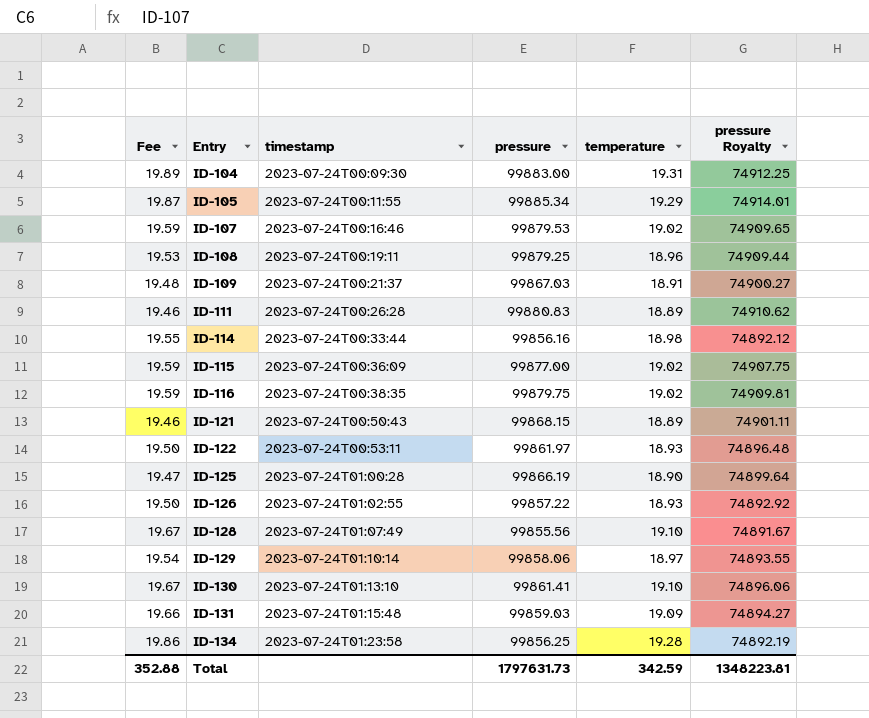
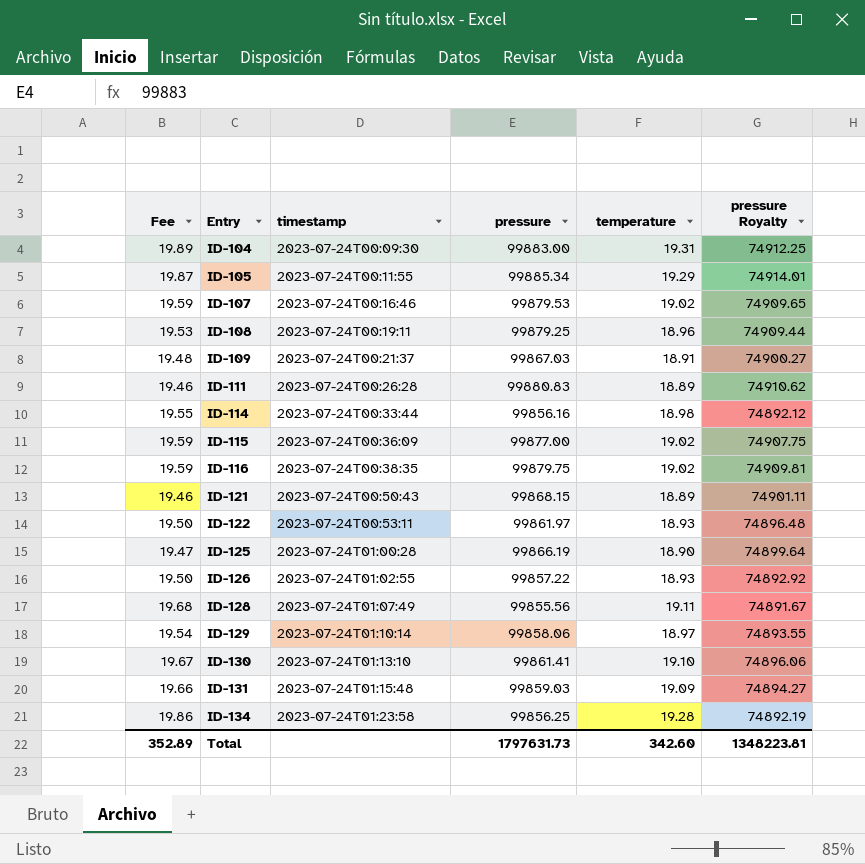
ID-128 | Fee: 19.67 -> 19.68
ID-128 | temperature: 19.10 -> 19.11
Total | Fee: 352.88 -> 352.89
Total | temperature: 342.59 -> 342.60

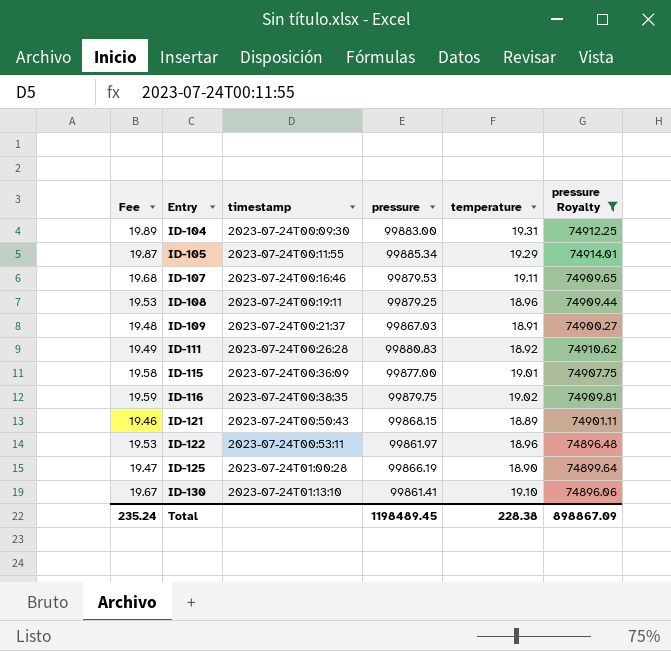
filter: none -> pressure Royalty >= 74896.06
ID-107 | Fee: 19.59 -> 19.68
ID-107 | temperature: 19.02 -> 19.11
ID-111 | Fee: 19.46 -> 19.49
ID-111 | temperature: 18.89 -> 18.92
ID-115 | Fee: 19.59 -> 19.58
ID-115 | temperature: 19.02 -> 19.01
ID-122 | Fee: 19.50 -> 19.53
ID-122 | temperature: 18.93 -> 18.96
Total | Fee: 352.89 -> 235.24
Total | pressure: 1797631.73 -> 1198489.45
Total | temperature: 342.60 -> 228.38
Total | pressure Royalty: 1348223.81 -> 898867.09

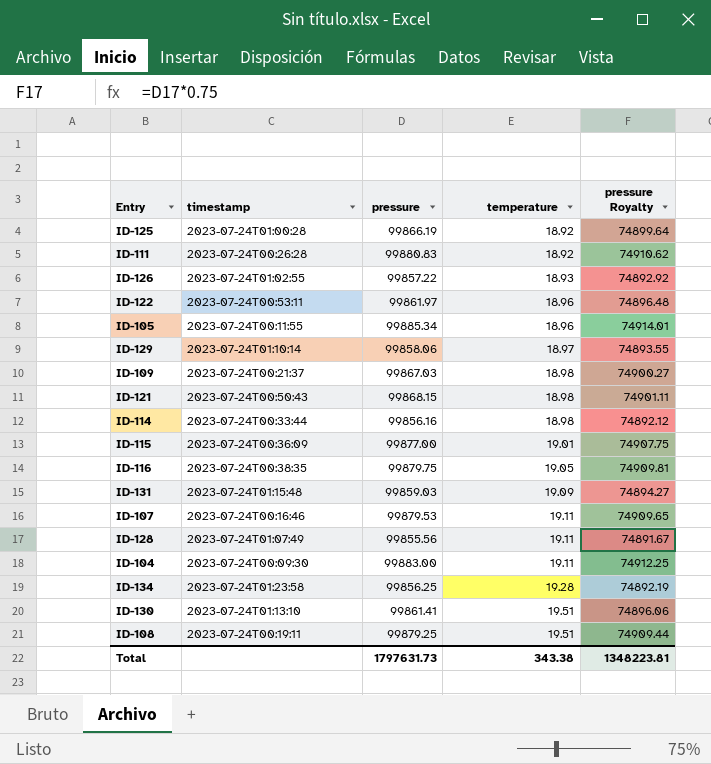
filter: pressure Royalty >= 74896.06 -> none
row order: Entry ascending -> temperature ascending
column Fee | formula: [temperature] * 1.03 -> none
ID-125 | temperature: 18.90 -> 18.92
ID-105 | temperature: 19.29 -> 18.96
ID-109 | temperature: 18.91 -> 18.98
ID-121 | temperature: 18.89 -> 18.98
ID-116 | temperature: 19.02 -> 19.05
ID-104 | temperature: 19.31 -> 19.11
ID-130 | temperature: 19.10 -> 19.51
ID-108 | temperature: 18.96 -> 19.51
Total | pressure: 1198489.45 -> 1797631.73
Total | temperature: 228.38 -> 343.38
Total | pressure Royalty: 898867.09 -> 1348223.81

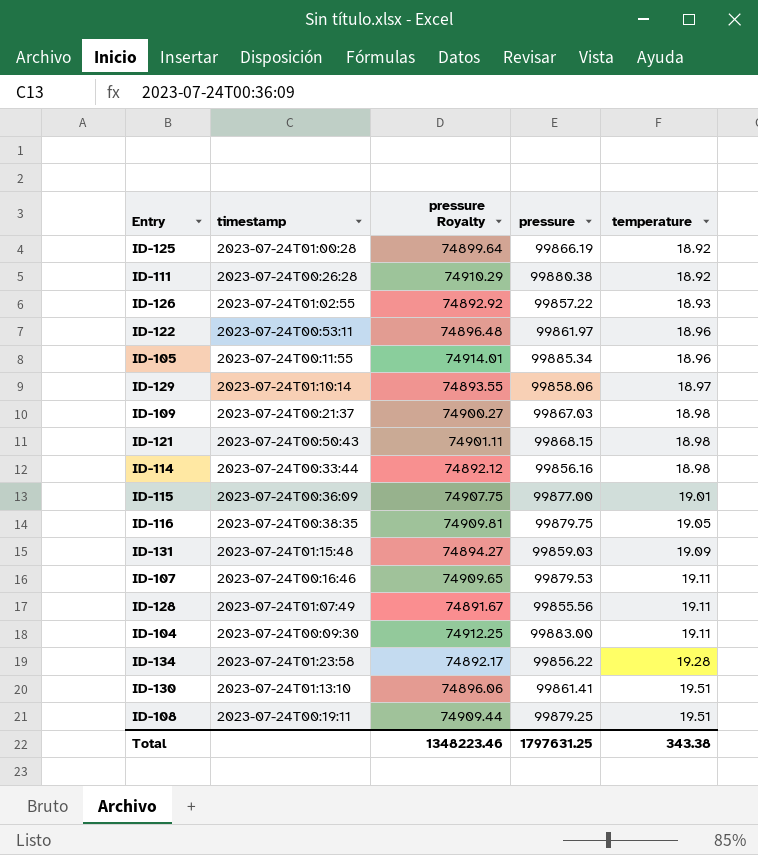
column pressure Royalty | position: 5 -> 3
ID-111 | pressure Royalty: 74910.62 -> 74910.29
ID-111 | pressure: 99880.83 -> 99880.38
ID-134 | pressure Royalty: 74892.19 -> 74892.17
ID-134 | pressure: 99856.25 -> 99856.22
Total | pressure Royalty: 1348223.81 -> 1348223.46
Total | pressure: 1797631.73 -> 1797631.25

